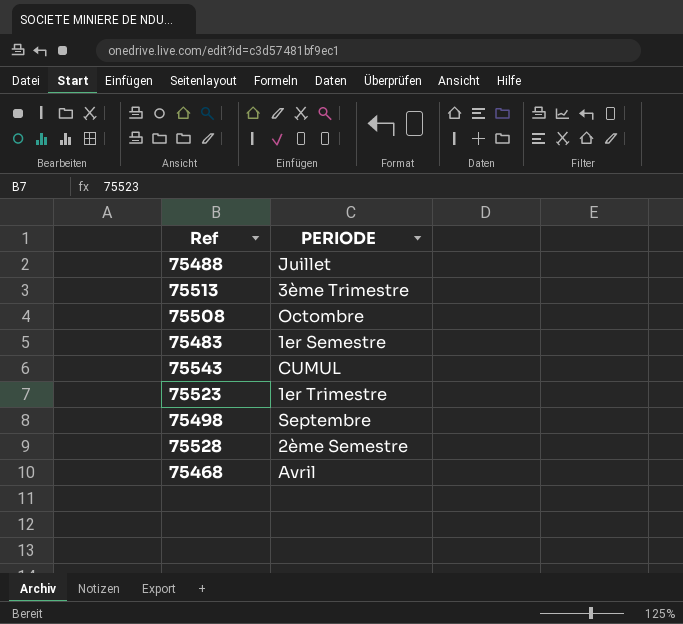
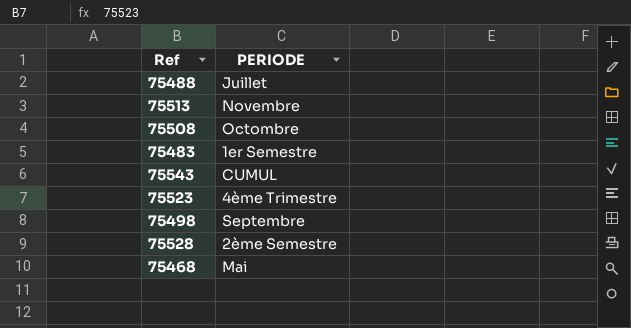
75513 | PERIODE: 3ème Trimestre -> Novembre
75523 | PERIODE: 1er Trimestre -> 4ème Trimestre
75468 | PERIODE: Avril -> Mai

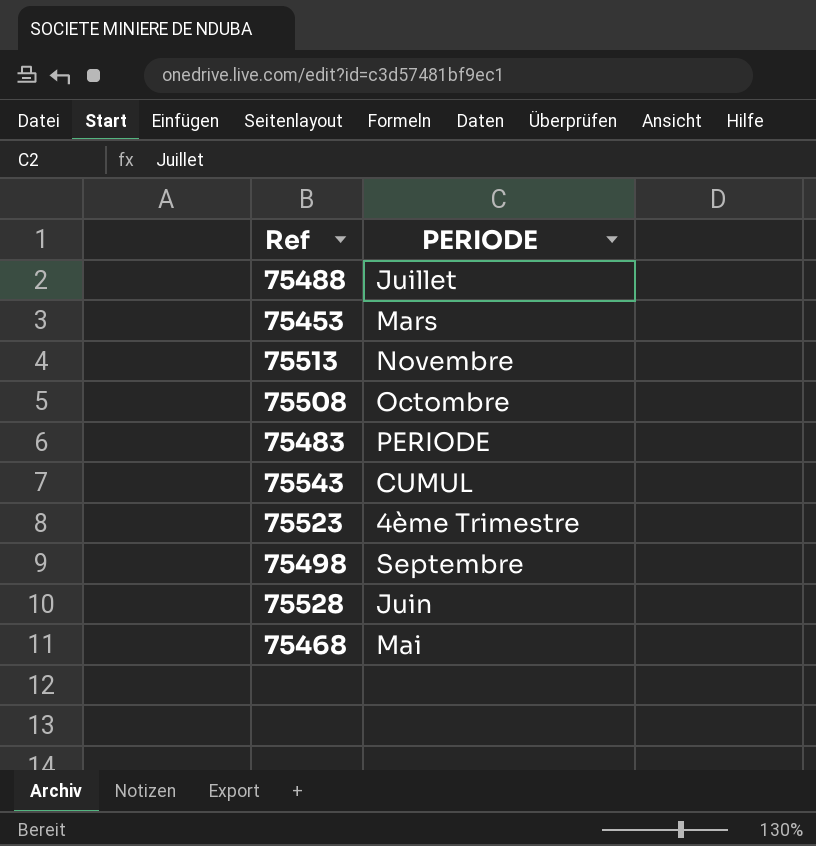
row 75453: none -> Mars
75483 | PERIODE: 1er Semestre -> PERIODE
75528 | PERIODE: 2ème Semestre -> Juin

